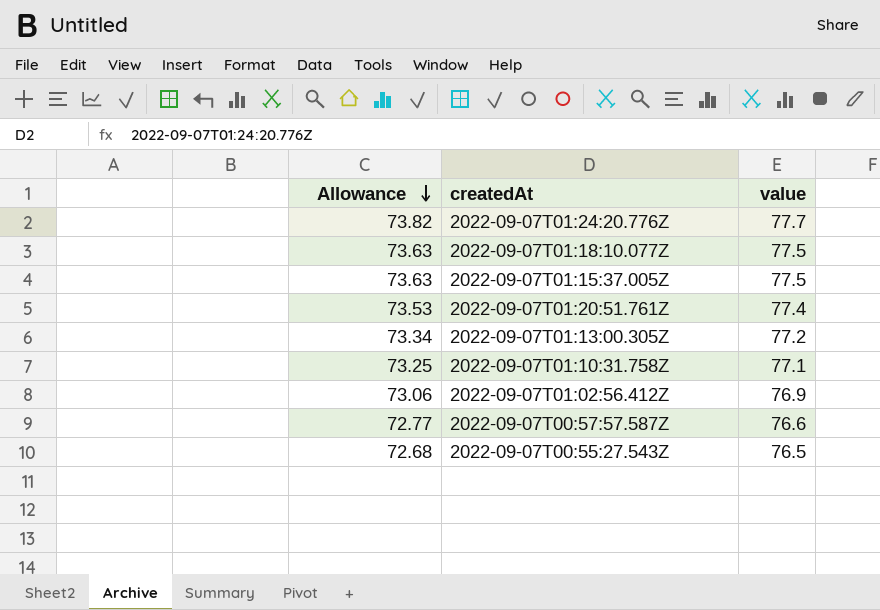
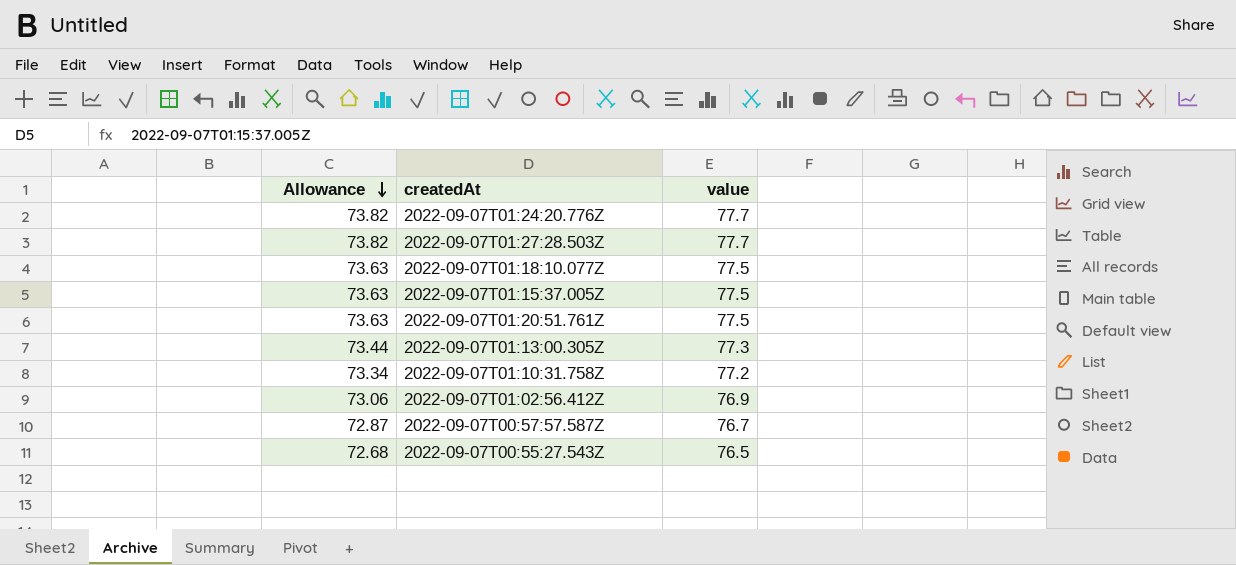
row 2022-09-07T01:27:28.503Z: none -> 73.82 | 77.7
2022-09-07T01:20:51.761Z | Allowance: 73.53 -> 73.63
2022-09-07T01:20:51.761Z | value: 77.4 -> 77.5
2022-09-07T01:13:00.305Z | Allowance: 73.34 -> 73.44
2022-09-07T01:13:00.305Z | value: 77.2 -> 77.3
2022-09-07T01:10:31.758Z | Allowance: 73.25 -> 73.34
2022-09-07T01:10:31.758Z | value: 77.1 -> 77.2
2022-09-07T00:57:57.587Z | Allowance: 72.77 -> 72.87
2022-09-07T00:57:57.587Z | value: 76.6 -> 76.7

